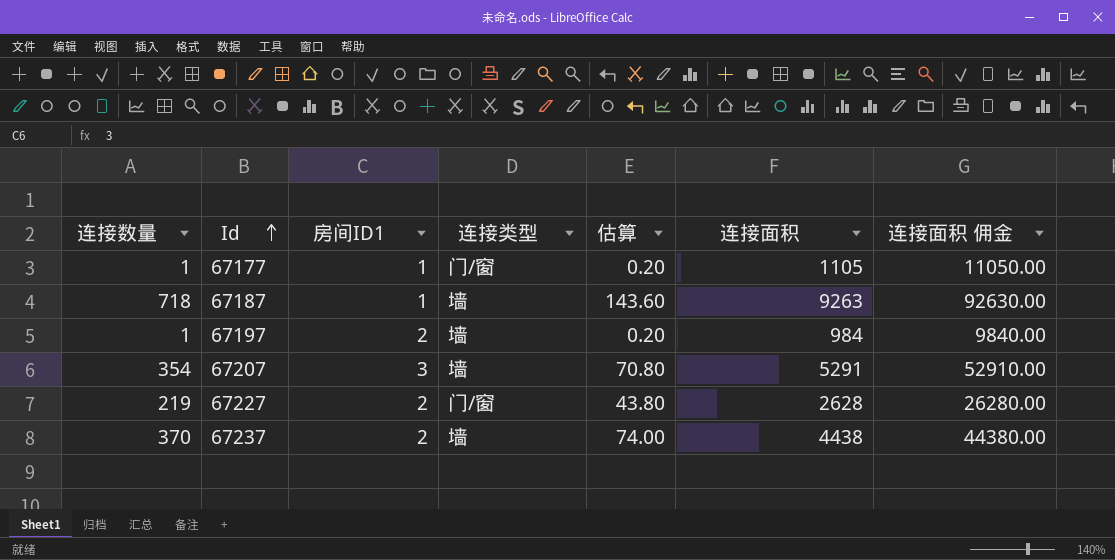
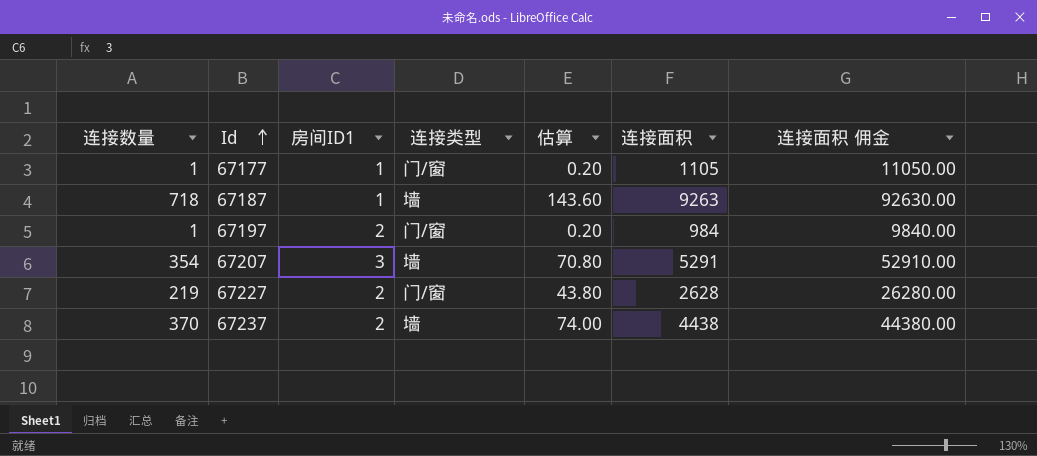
67197 | 连接类型: 墙 -> 门/窗

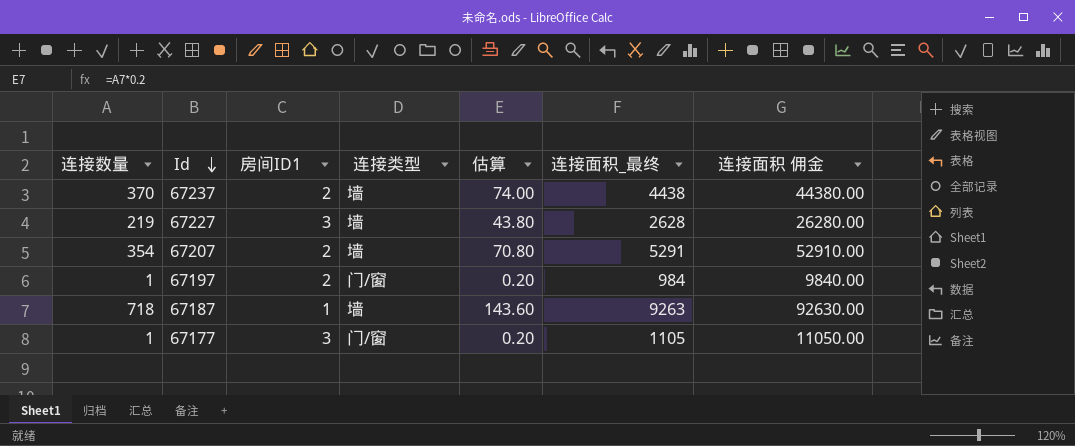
row order: Id ascending -> Id descending
column name: 连接面积 -> 连接面积_最终
67227 | 房间ID1: 2 -> 3
67227 | 连接类型: 门/窗 -> 墙
67207 | 房间ID1: 3 -> 2
67177 | 房间ID1: 1 -> 3

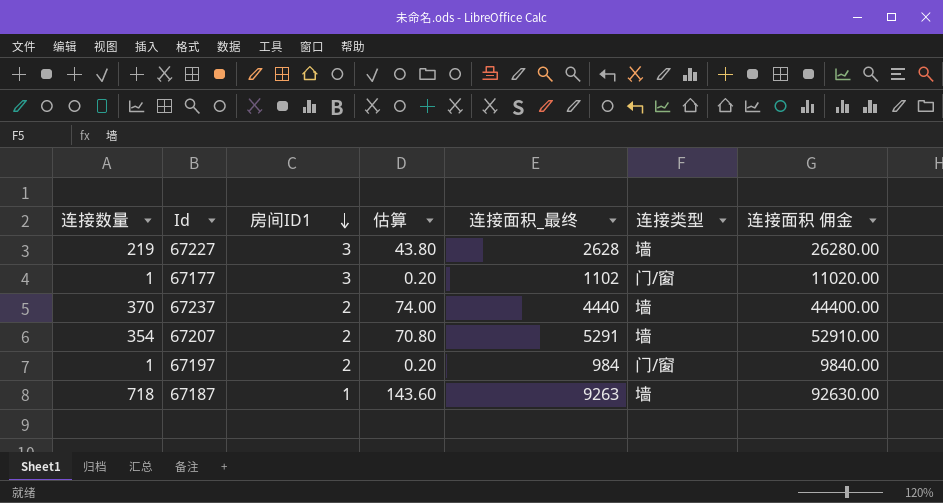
row order: Id descending -> 房间ID1 descending
column 连接类型 | position: 4 -> 6
67177 | 连接面积_最终: 1105 -> 1102
67177 | 连接面积 佣金: 11050.00 -> 11020.00
67237 | 连接面积_最终: 4438 -> 4440
67237 | 连接面积 佣金: 44380.00 -> 44400.00

